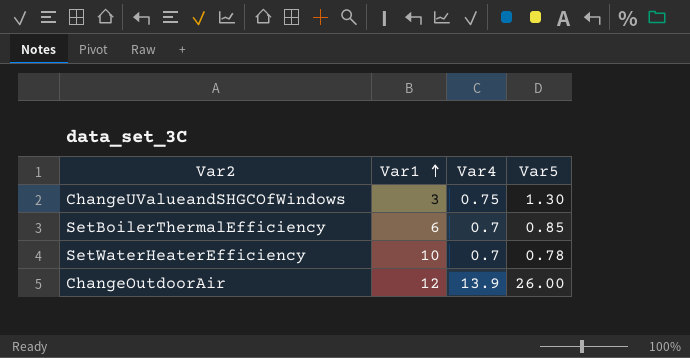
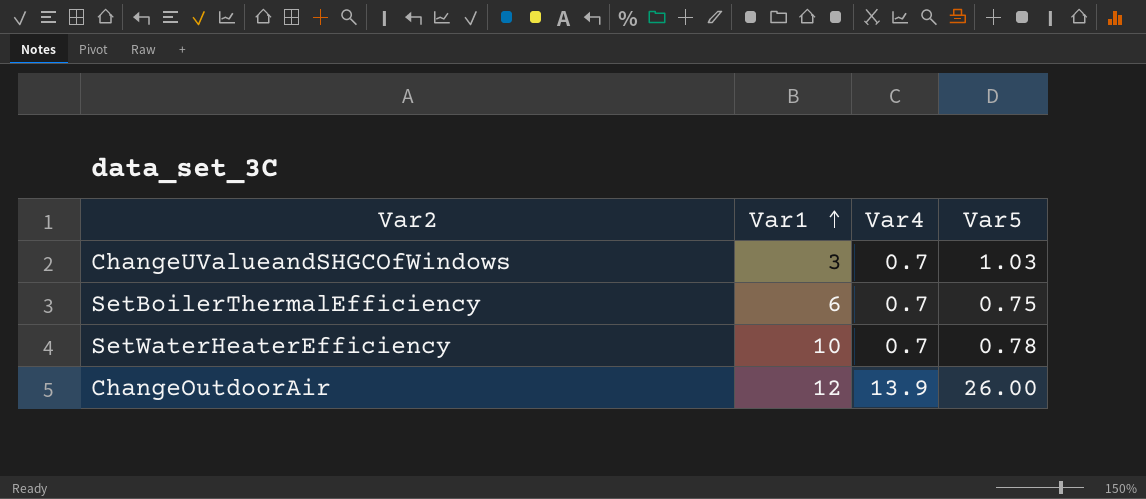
ChangeUValueandSHGCOfWindows | Var4: 0.75 -> 0.7
ChangeUValueandSHGCOfWindows | Var5: 1.30 -> 1.03
SetBoilerThermalEfficiency | Var5: 0.85 -> 0.75

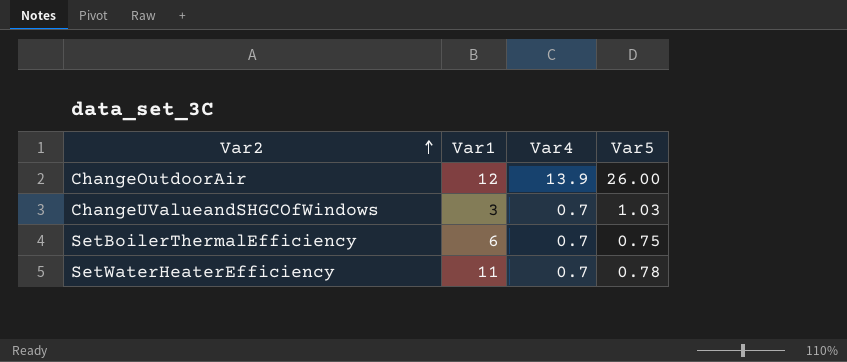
row order: Var1 ascending -> Var2 ascending
SetWaterHeaterEfficiency | Var1: 10 -> 11

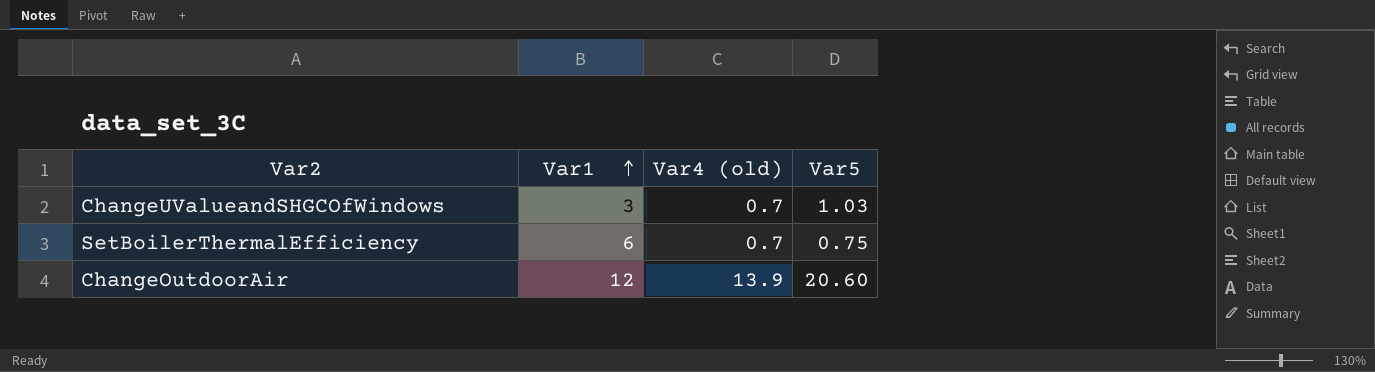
row order: Var2 ascending -> Var1 ascending
column name: Var4 -> Var4 (old)
row SetWaterHeaterEfficiency: 11 | 0.7 | 0.78 -> none
ChangeOutdoorAir | Var5: 26.00 -> 20.60

